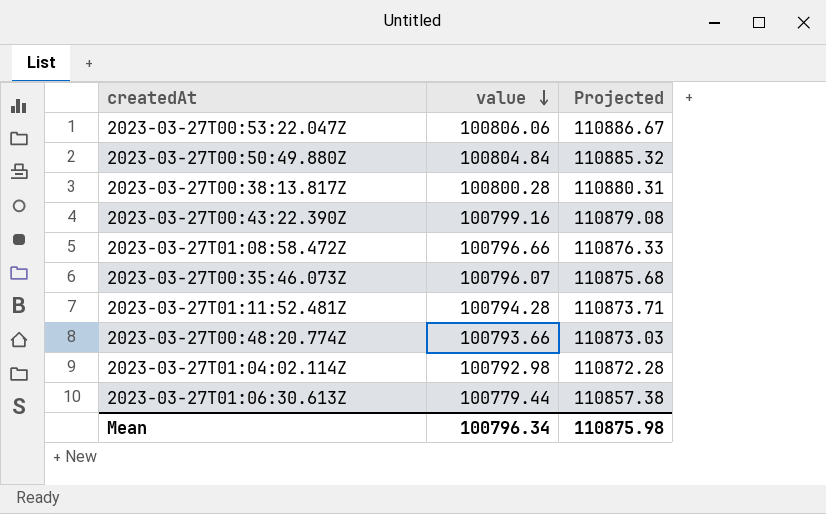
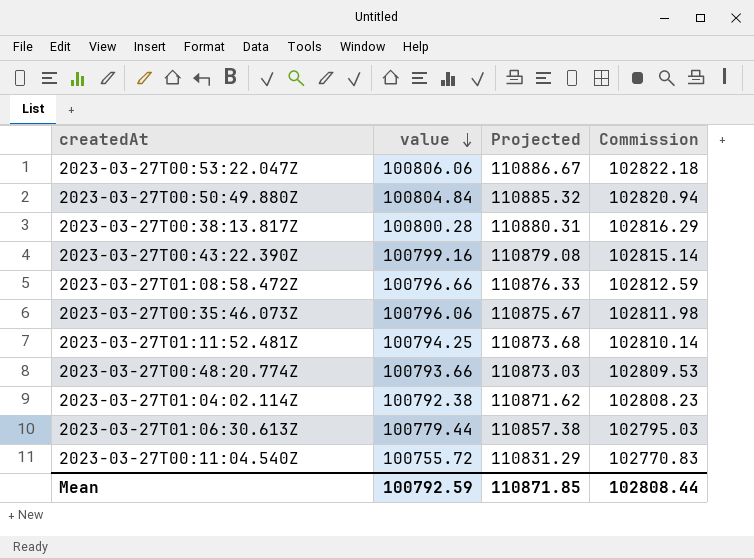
column Commission | formula: none -> [value] * 1.02
2023-03-27T00:35:46.073Z | value: 100796.07 -> 100796.06
2023-03-27T00:35:46.073Z | Projected: 110875.68 -> 110875.67
2023-03-27T01:11:52.481Z | value: 100794.28 -> 100794.25
2023-03-27T01:11:52.481Z | Projected: 110873.71 -> 110873.68
2023-03-27T01:04:02.114Z | value: 100792.98 -> 100792.38
2023-03-27T01:04:02.114Z | Projected: 110872.28 -> 110871.62
row 2023-03-27T00:11:04.540Z: none -> 100755.72 | 110831.29 | 102770.83
Mean | value: 100796.34 -> 100792.59
Mean | Projected: 110875.98 -> 110871.85

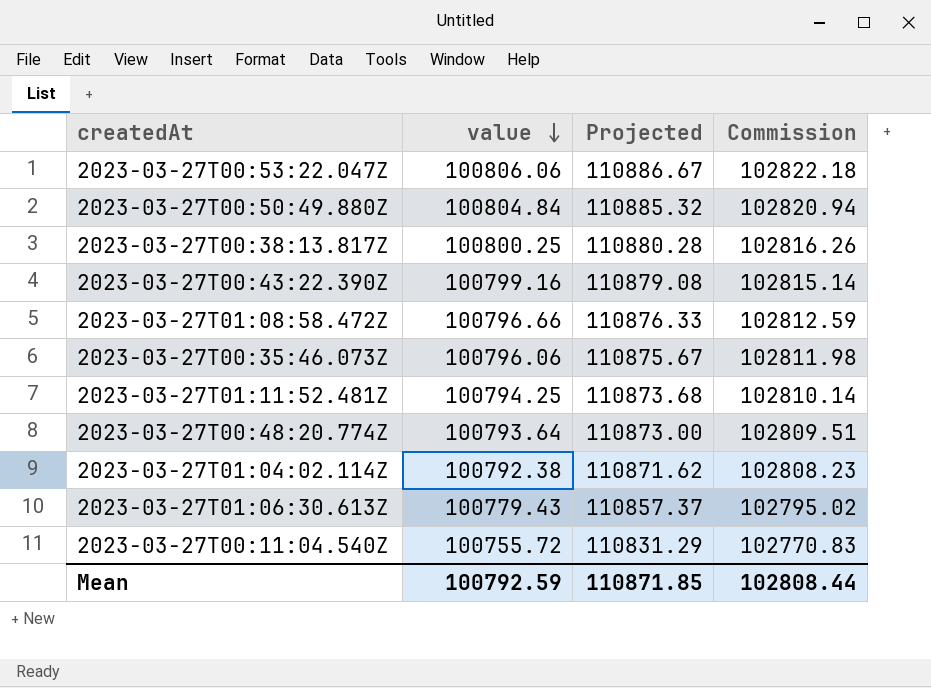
2023-03-27T00:38:13.817Z | value: 100800.28 -> 100800.25
2023-03-27T00:38:13.817Z | Projected: 110880.31 -> 110880.28
2023-03-27T00:38:13.817Z | Commission: 102816.29 -> 102816.26
2023-03-27T00:48:20.774Z | value: 100793.66 -> 100793.64
2023-03-27T00:48:20.774Z | Projected: 110873.03 -> 110873.00
2023-03-27T00:48:20.774Z | Commission: 102809.53 -> 102809.51
2023-03-27T01:06:30.613Z | value: 100779.44 -> 100779.43
2023-03-27T01:06:30.613Z | Projected: 110857.38 -> 110857.37
2023-03-27T01:06:30.613Z | Commission: 102795.03 -> 102795.02

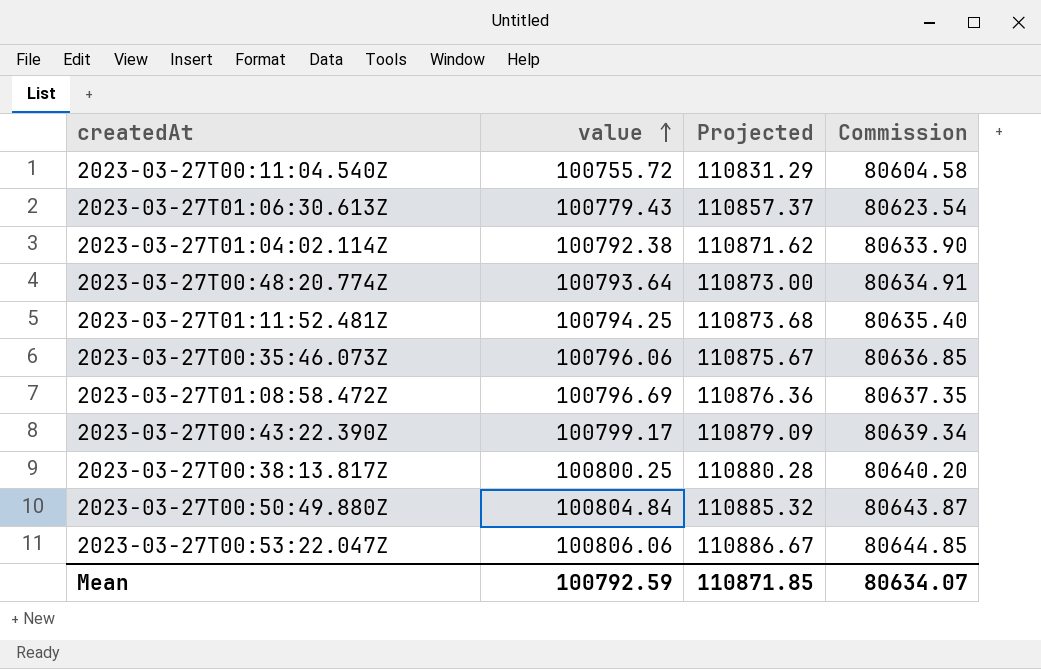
row order: value descending -> value ascending
column Commission | formula: [value] * 1.02 -> [value] * 0.8
2023-03-27T01:08:58.472Z | value: 100796.66 -> 100796.69
2023-03-27T01:08:58.472Z | Projected: 110876.33 -> 110876.36
2023-03-27T00:43:22.390Z | value: 100799.16 -> 100799.17
2023-03-27T00:43:22.390Z | Projected: 110879.08 -> 110879.09
Mean | Commission: 102808.44 -> 80634.07

